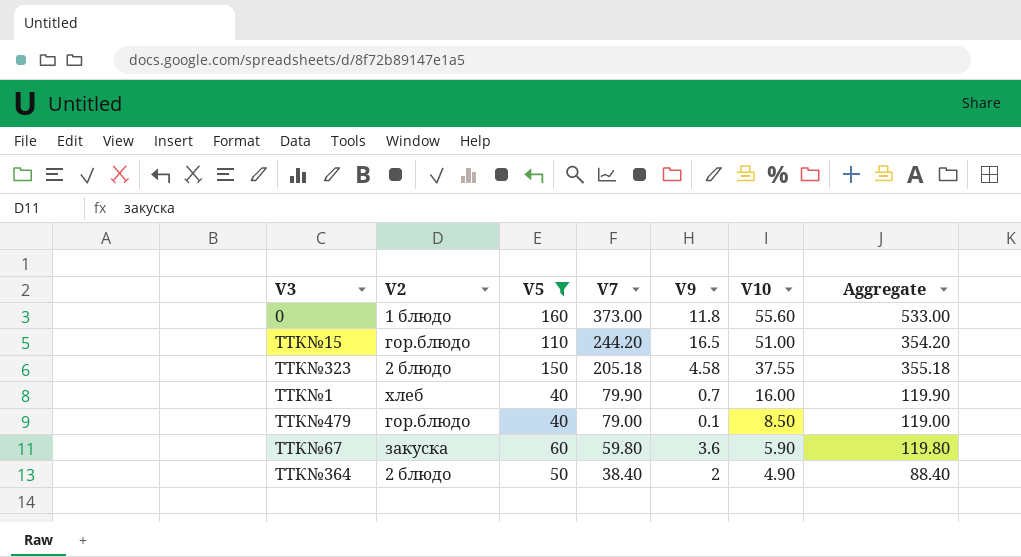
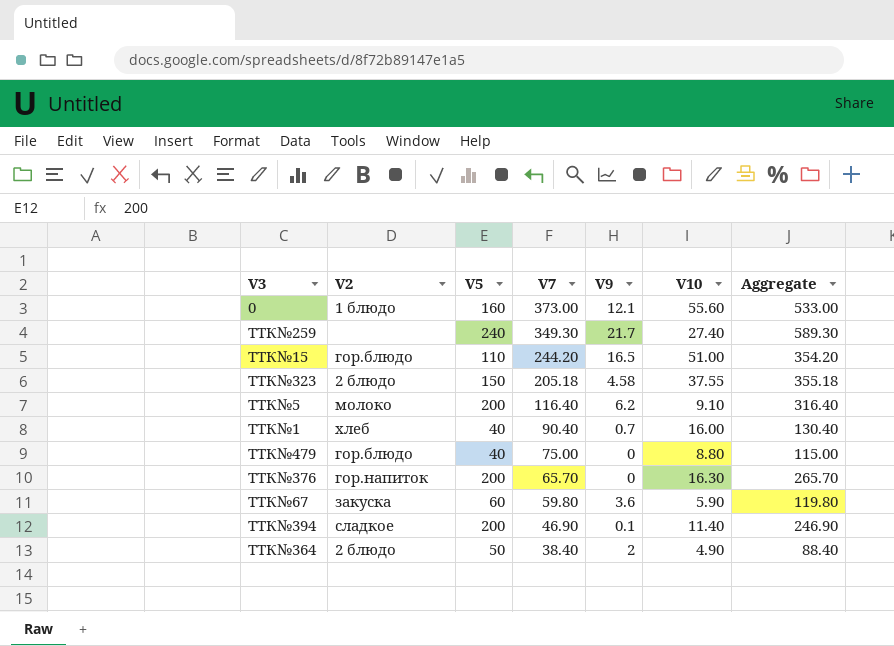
filter: V5 <= 160 -> none
0 | V9: 11.8 -> 12.1
ТТК№1 | V7: 79.90 -> 90.40
ТТК№1 | Aggregate: 119.90 -> 130.40
ТТК№479 | V7: 79.00 -> 75.00
ТТК№479 | V9: 0.1 -> 0
ТТК№479 | V10: 8.50 -> 8.80
ТТК№479 | Aggregate: 119.00 -> 115.00

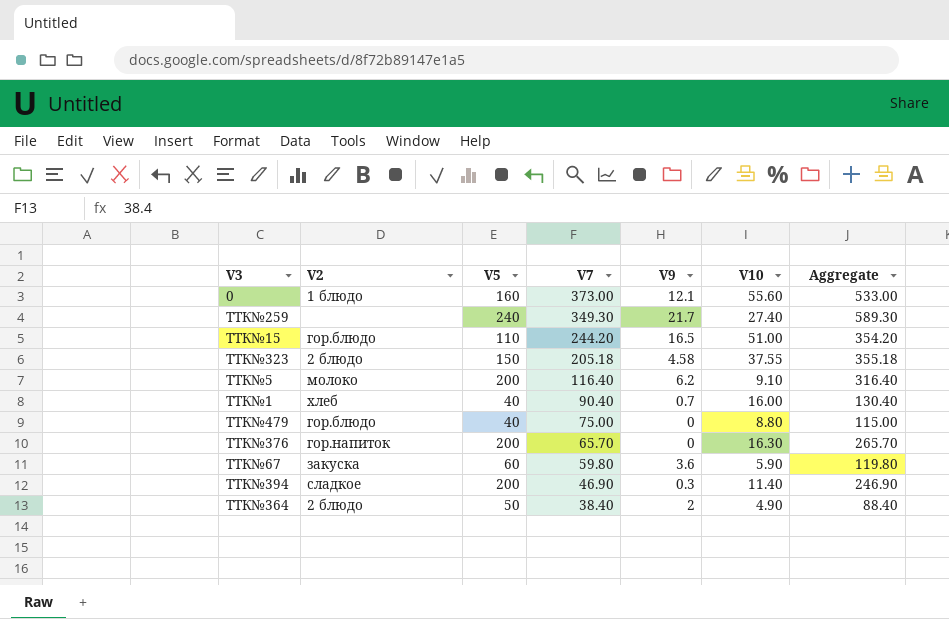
ТТК№394 | V9: 0.1 -> 0.3

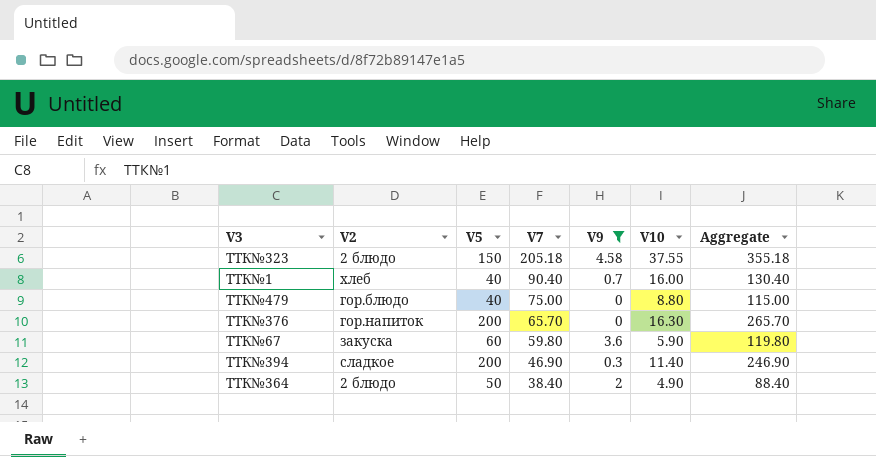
filter: none -> V9 <= 4.58

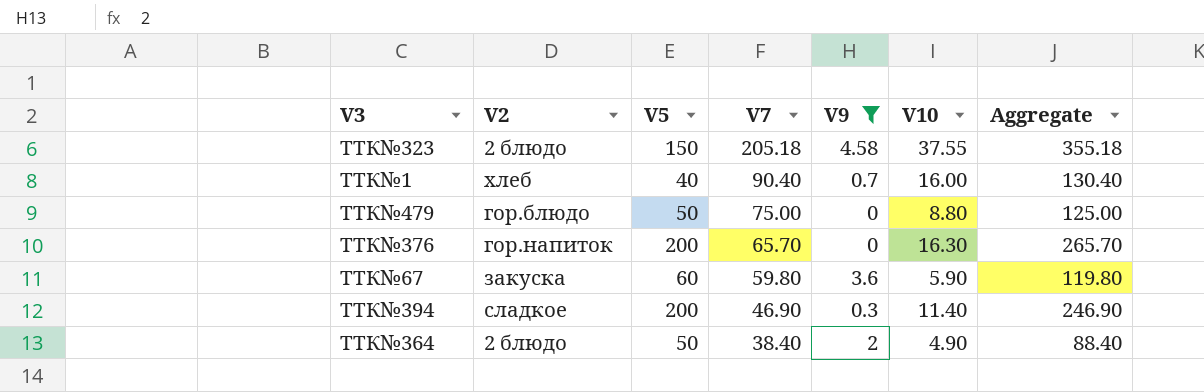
ТТК№479 | V5: 40 -> 50
ТТК№479 | Aggregate: 115.00 -> 125.00

